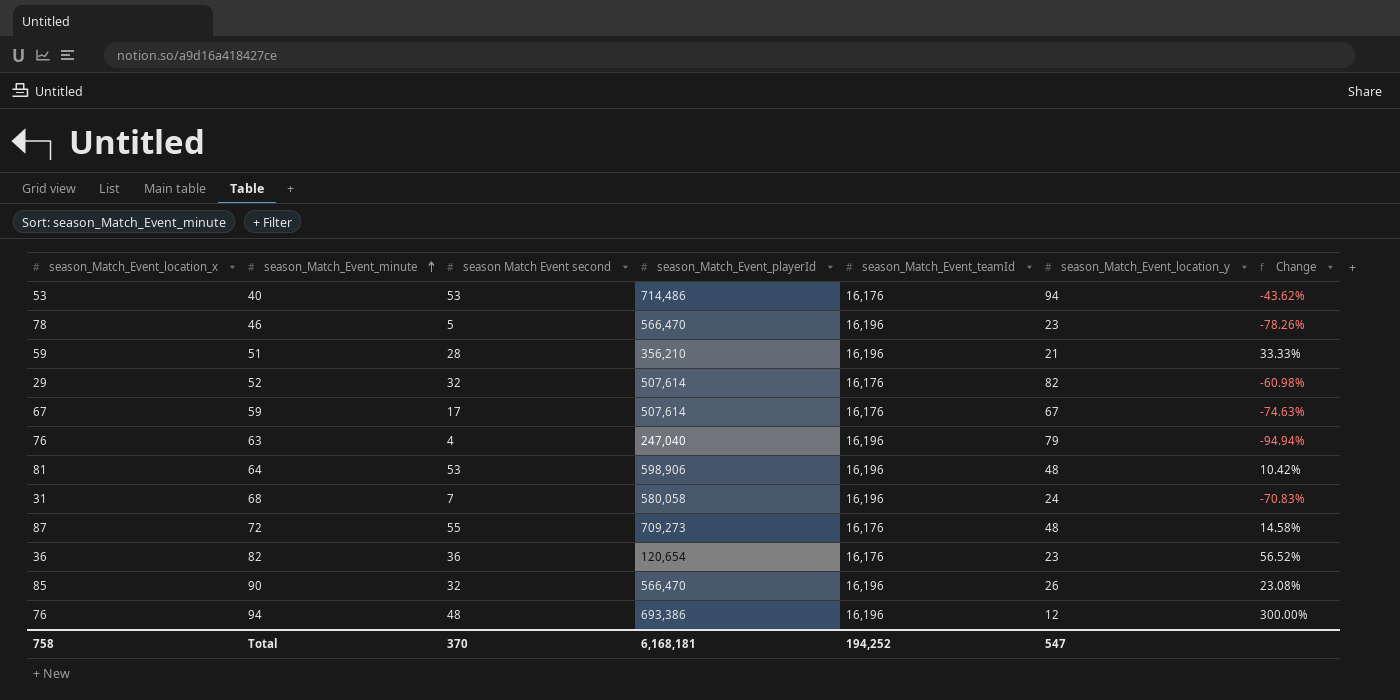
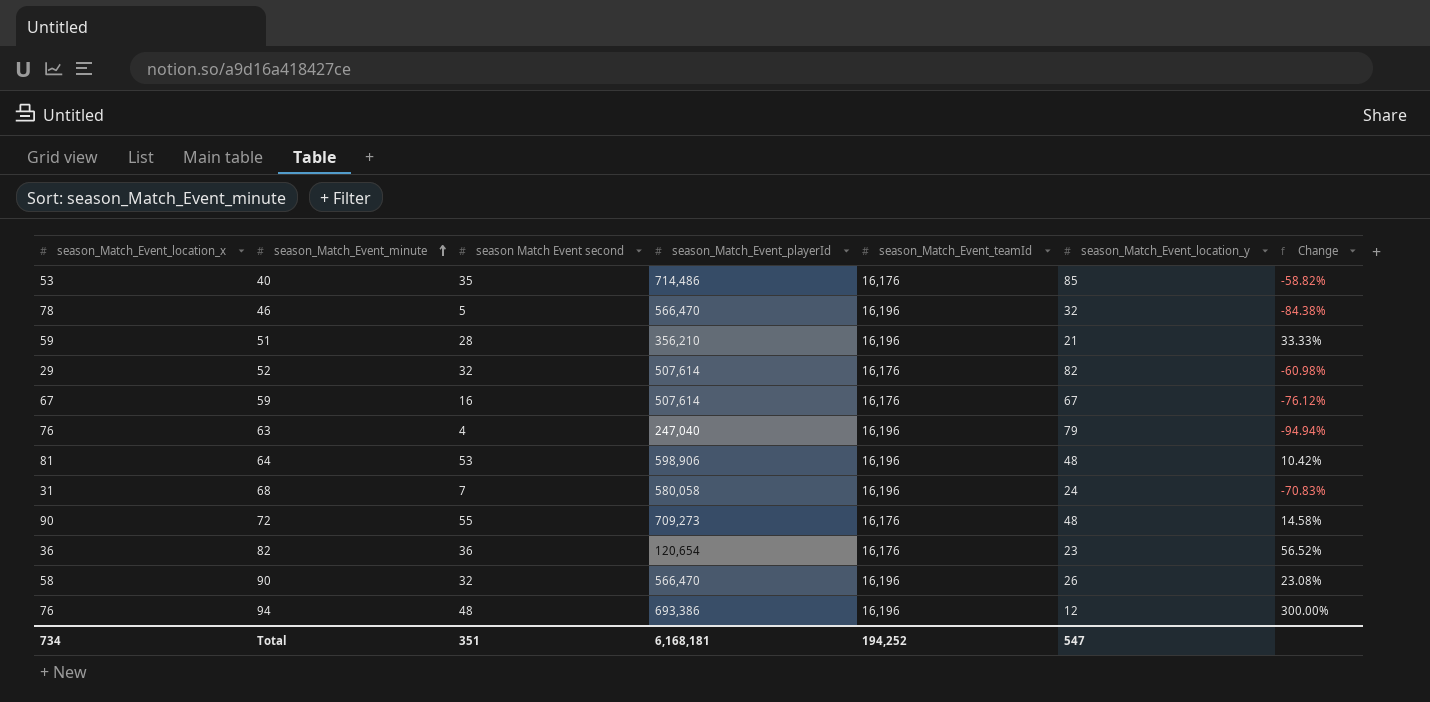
40 | season Match Event second: 53 -> 35
40 | season_Match_Event_location_y: 94 -> 85
40 | Change: -43.62% -> -58.82%
46 | season_Match_Event_location_y: 23 -> 32
46 | Change: -78.26% -> -84.38%
59 | season Match Event second: 17 -> 16
59 | Change: -74.63% -> -76.12%
72 | season_Match_Event_location_x: 87 -> 90
90 | season_Match_Event_location_x: 85 -> 58
Total | season_Match_Event_location_x: 758 -> 734
Total | season Match Event second: 370 -> 351

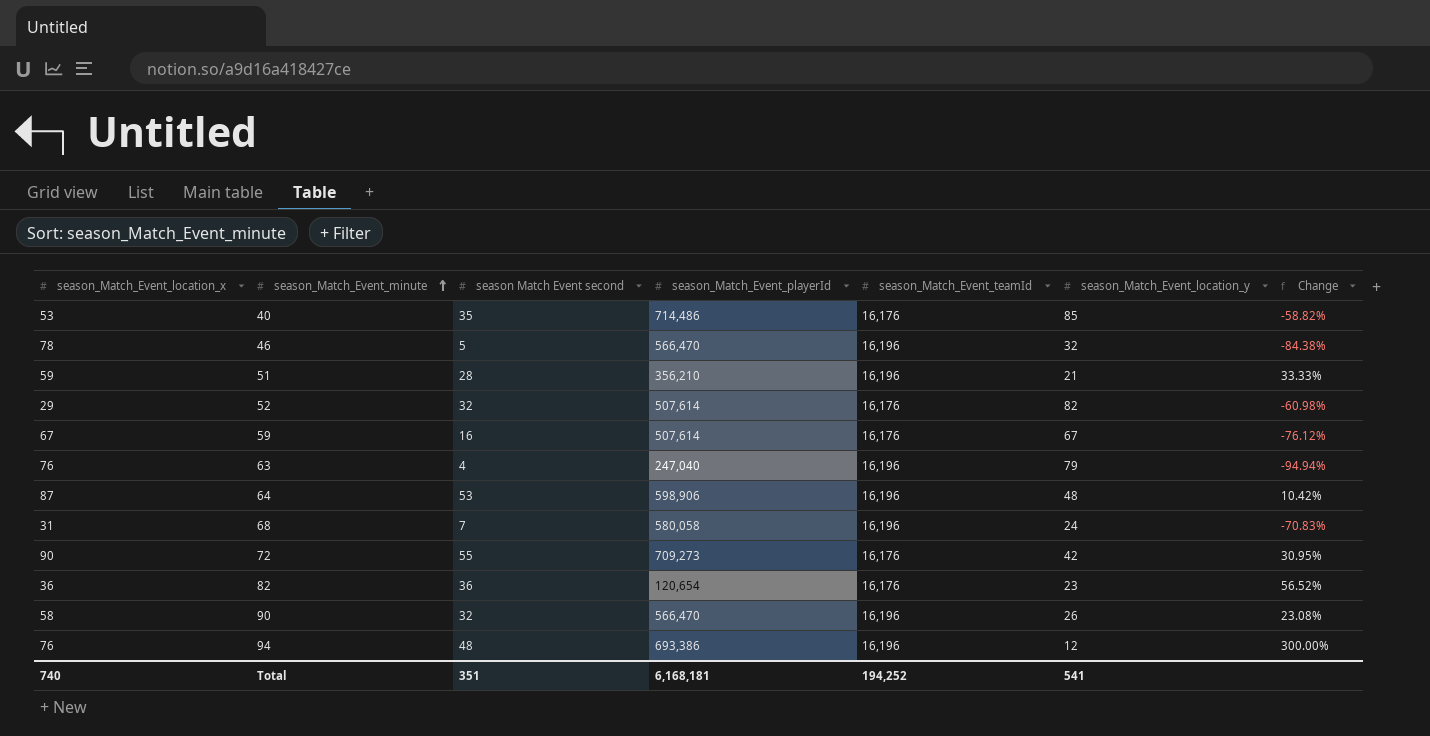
64 | season_Match_Event_location_x: 81 -> 87
72 | season_Match_Event_location_y: 48 -> 42
72 | Change: 14.58% -> 30.95%
Total | season_Match_Event_location_x: 734 -> 740
Total | season_Match_Event_location_y: 547 -> 541

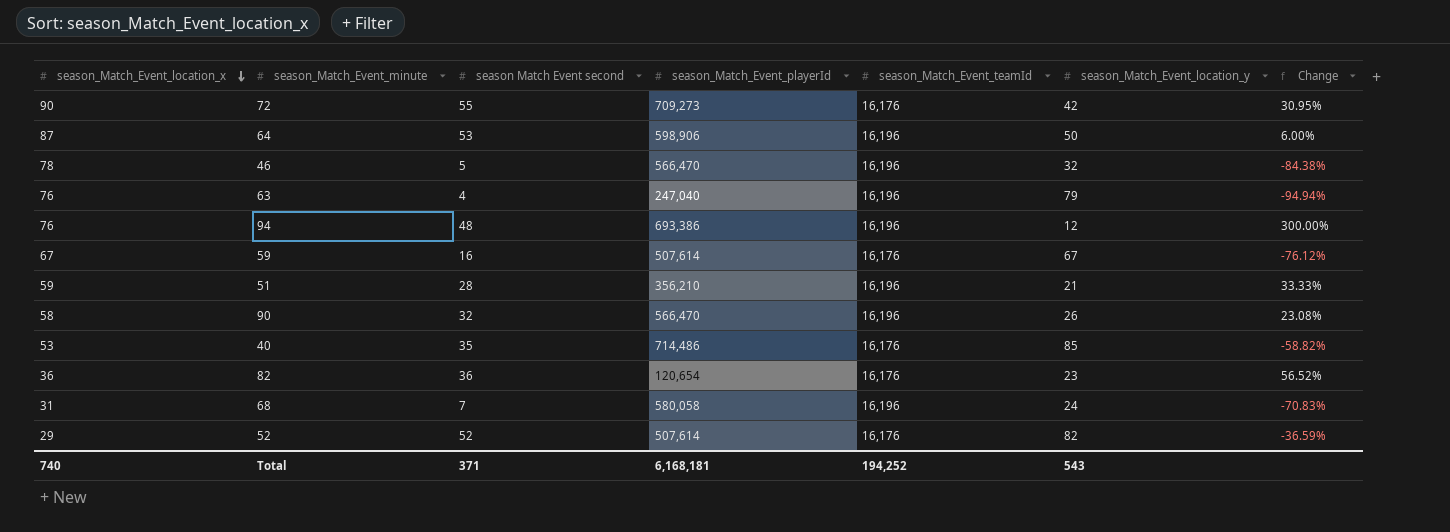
row order: season_Match_Event_minute ascending -> season_Match_Event_location_x descending
64 | season_Match_Event_location_y: 48 -> 50
64 | Change: 10.42% -> 6.00%
52 | season Match Event second: 32 -> 52
52 | Change: -60.98% -> -36.59%
Total | season Match Event second: 351 -> 371
Total | season_Match_Event_location_y: 541 -> 543

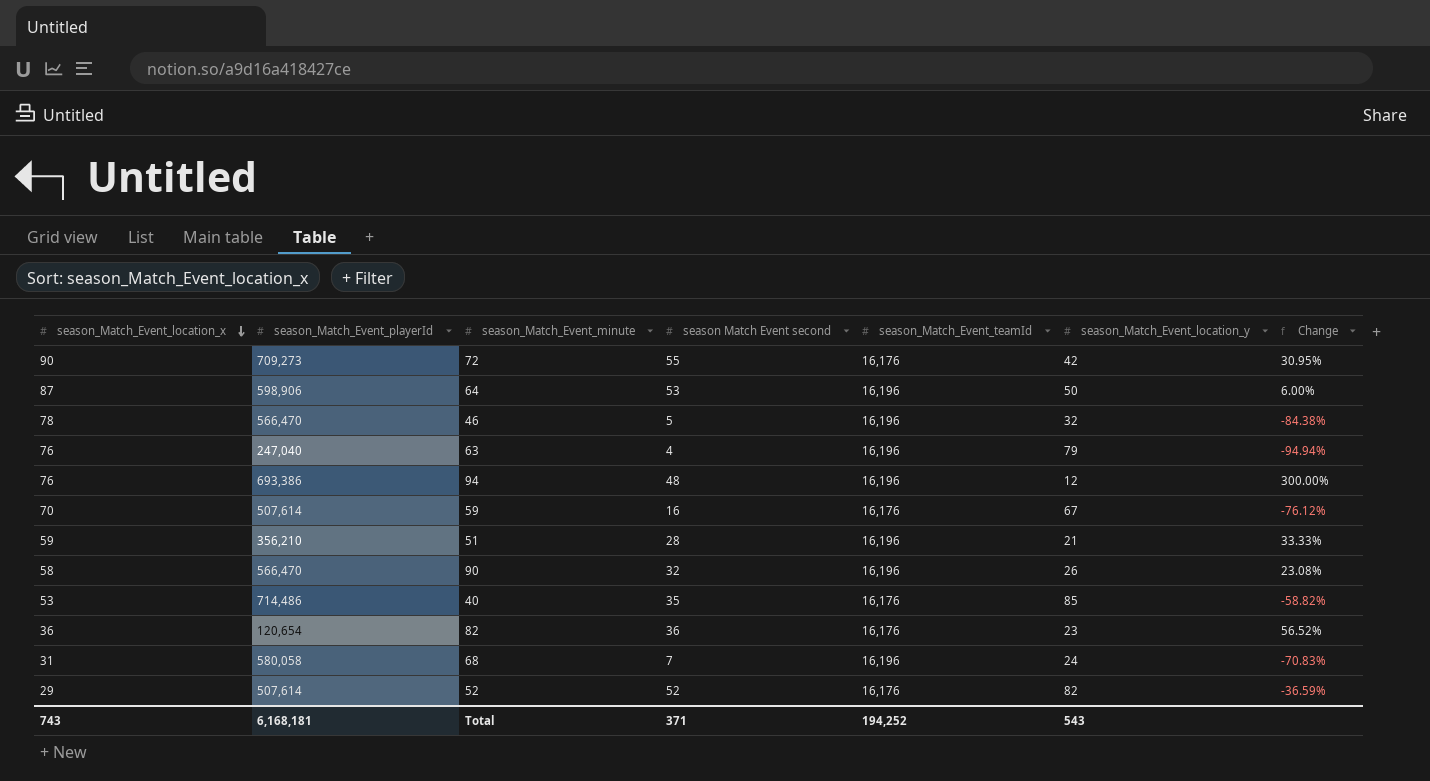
column season_Match_Event_playerId | position: 4 -> 2
59 | season_Match_Event_location_x: 67 -> 70
Total | season_Match_Event_location_x: 740 -> 743

